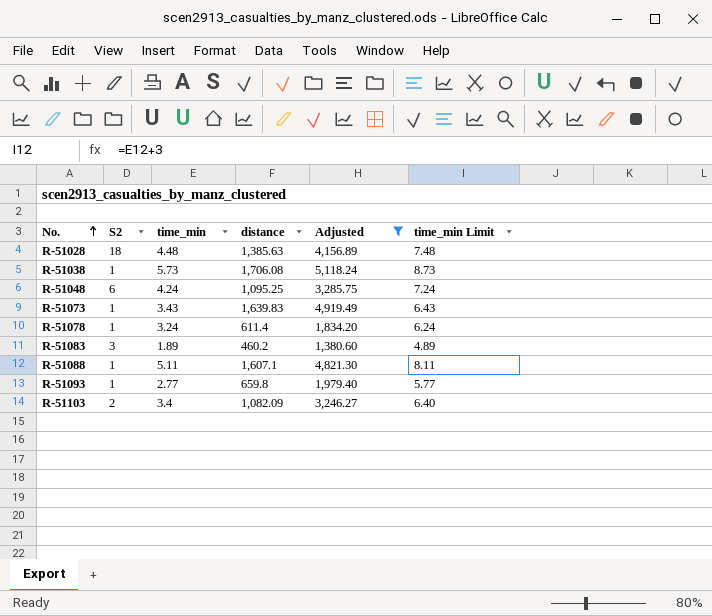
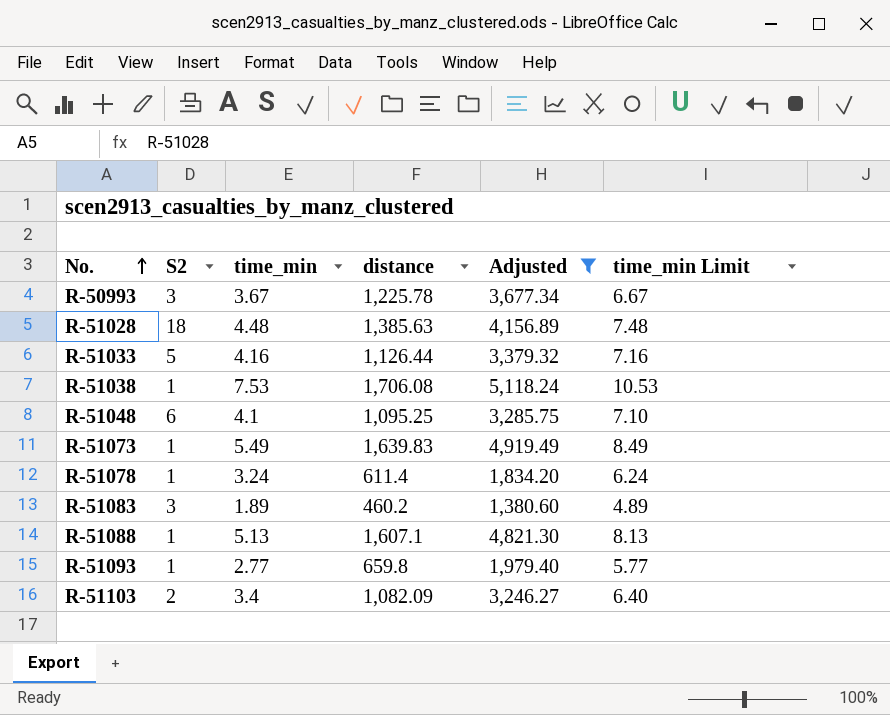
row R-50993: none -> 3 | 3.67 | 1,225.78 | 3,677.34 | 6.67
row R-51033: none -> 5 | 4.16 | 1,126.44 | 3,379.32 | 7.16
R-51038 | time_min: 5.73 -> 7.53
R-51038 | time_min Limit: 8.73 -> 10.53
R-51048 | time_min: 4.24 -> 4.1
R-51048 | time_min Limit: 7.24 -> 7.10
R-51073 | time_min: 3.43 -> 5.49
R-51073 | time_min Limit: 6.43 -> 8.49
R-51088 | time_min: 5.11 -> 5.13
R-51088 | time_min Limit: 8.11 -> 8.13

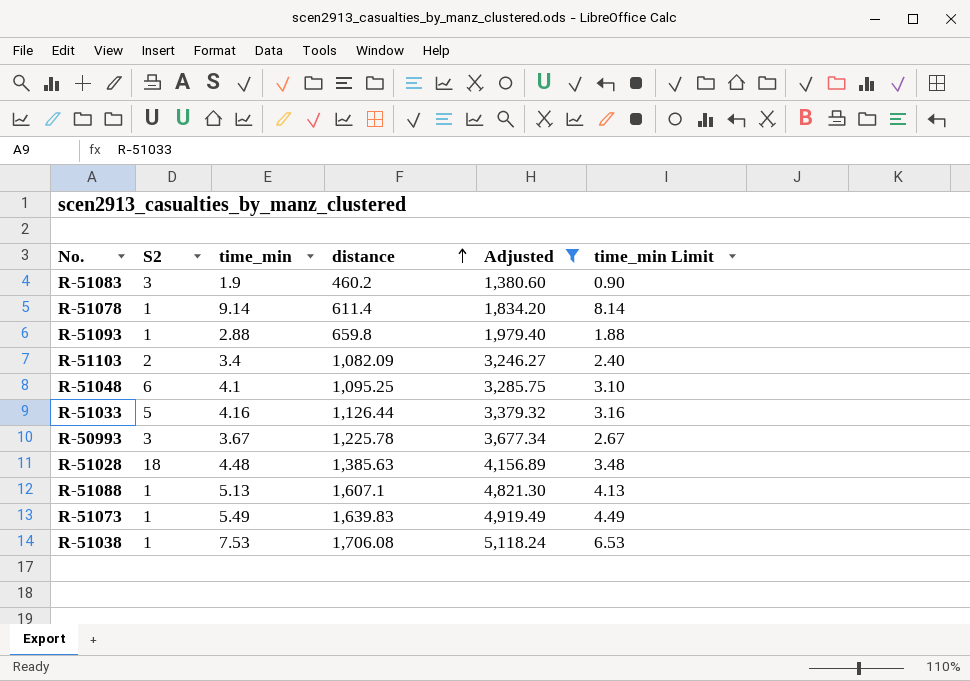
row order: No. ascending -> distance ascending
column time_min Limit | formula: [time_min] + 3 -> [time_min] - 1
R-51083 | time_min: 1.89 -> 1.9
R-51078 | time_min: 3.24 -> 9.14
R-51093 | time_min: 2.77 -> 2.88

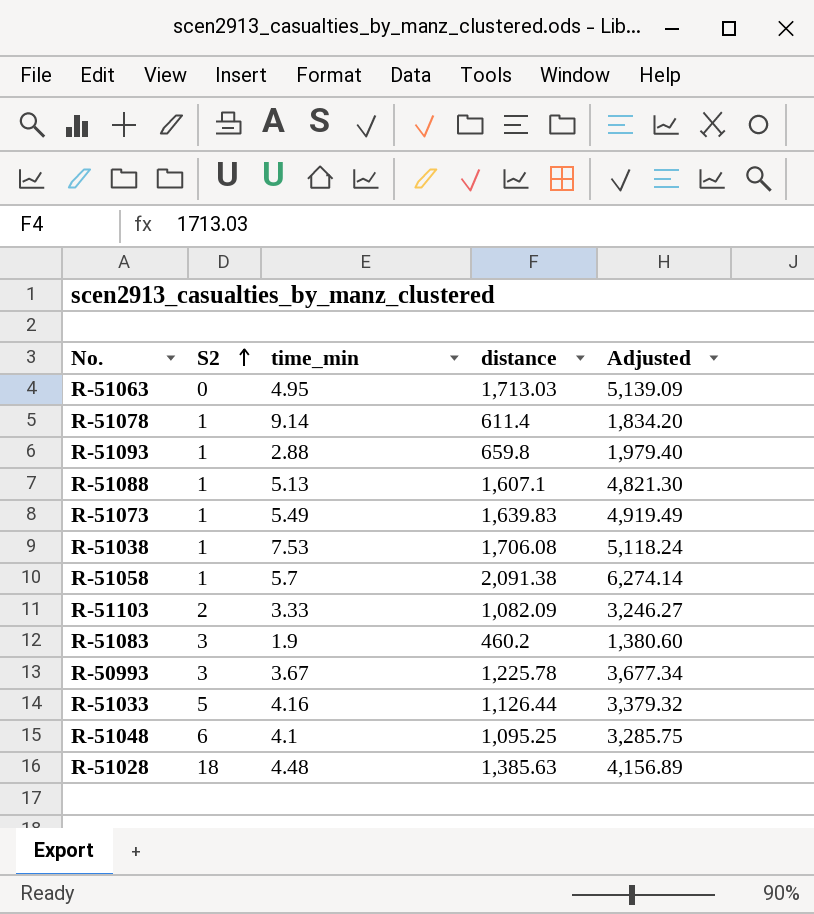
filter: Adjusted <= 5,118.24 -> none
row order: distance ascending -> S2 ascending
column time_min Limit | formula: [time_min] - 1 -> none
R-51103 | time_min: 3.4 -> 3.33

